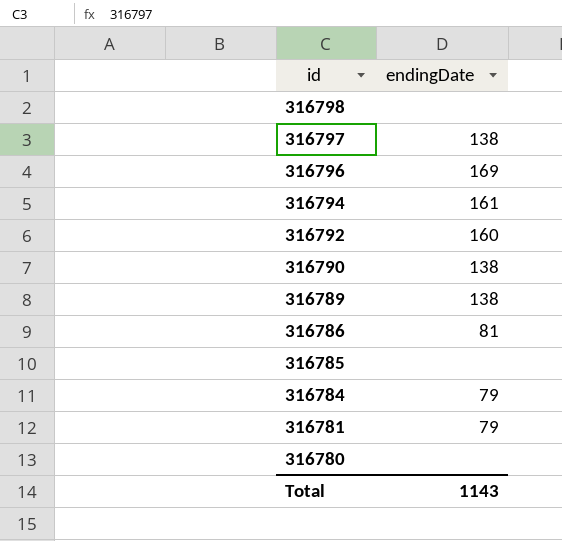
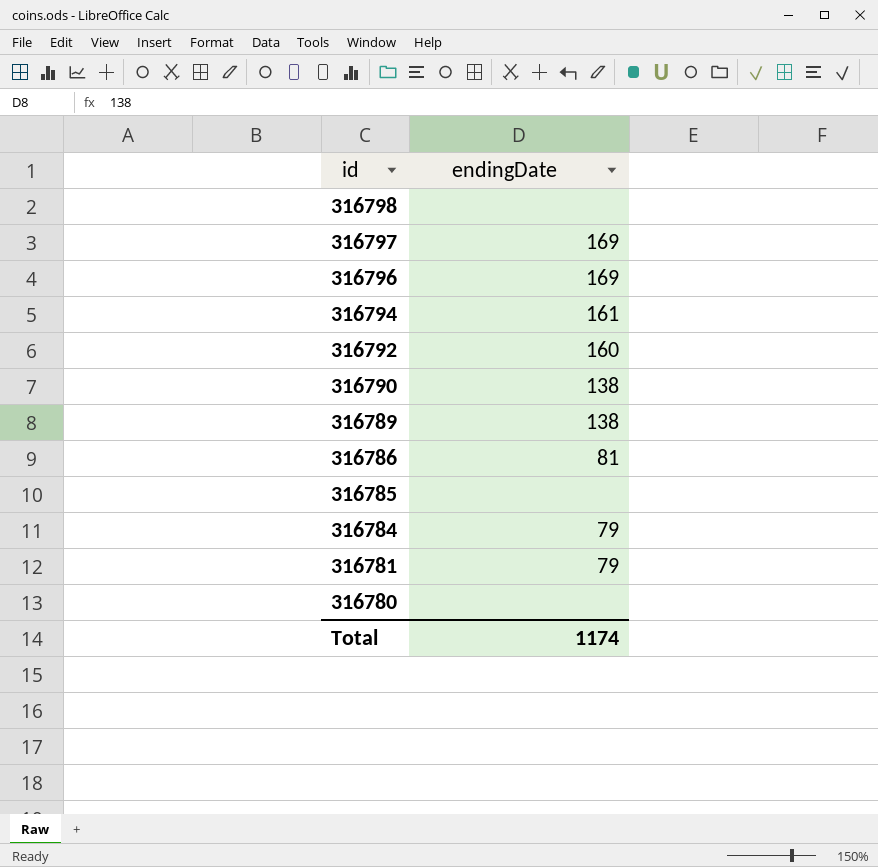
316797 | endingDate: 138 -> 169
Total | endingDate: 1143 -> 1174

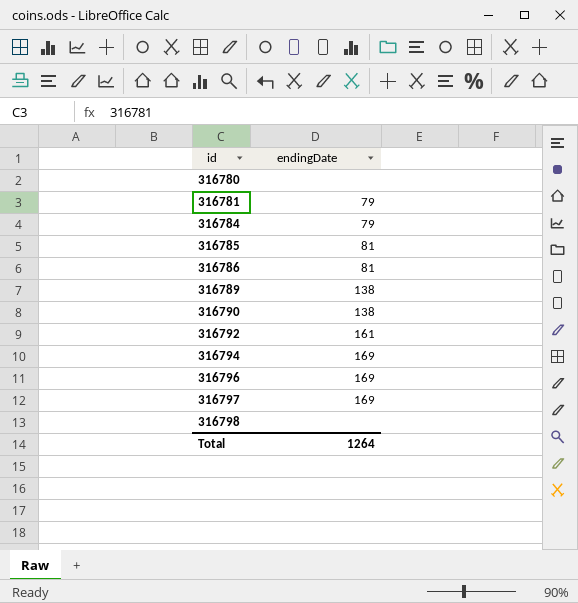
row order: id descending -> id ascending
316785 | endingDate: none -> 81
316792 | endingDate: 160 -> 161
316794 | endingDate: 161 -> 169
Total | endingDate: 1174 -> 1264

